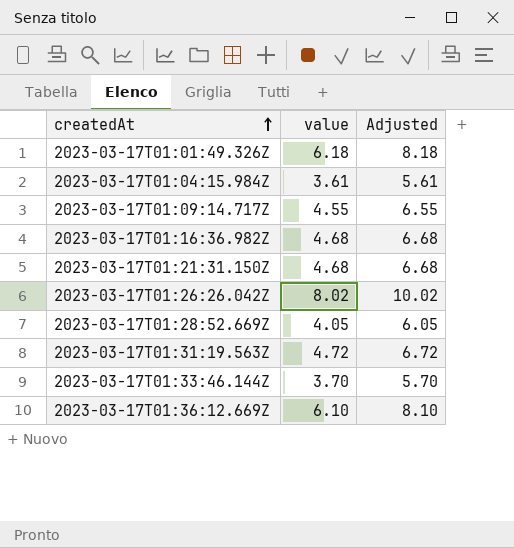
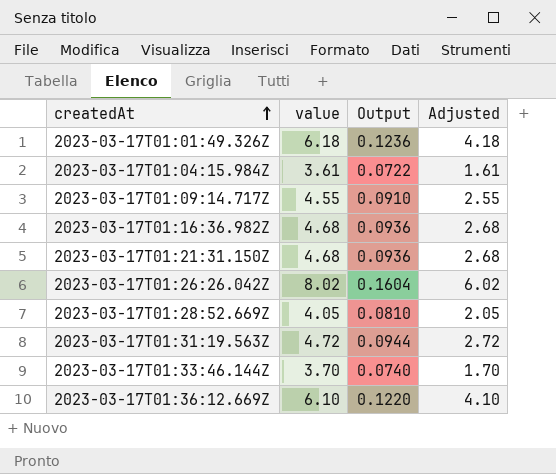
column Output | formula: none -> [value] * 0.02
column Adjusted | formula: [value] + 2 -> [value] - 2

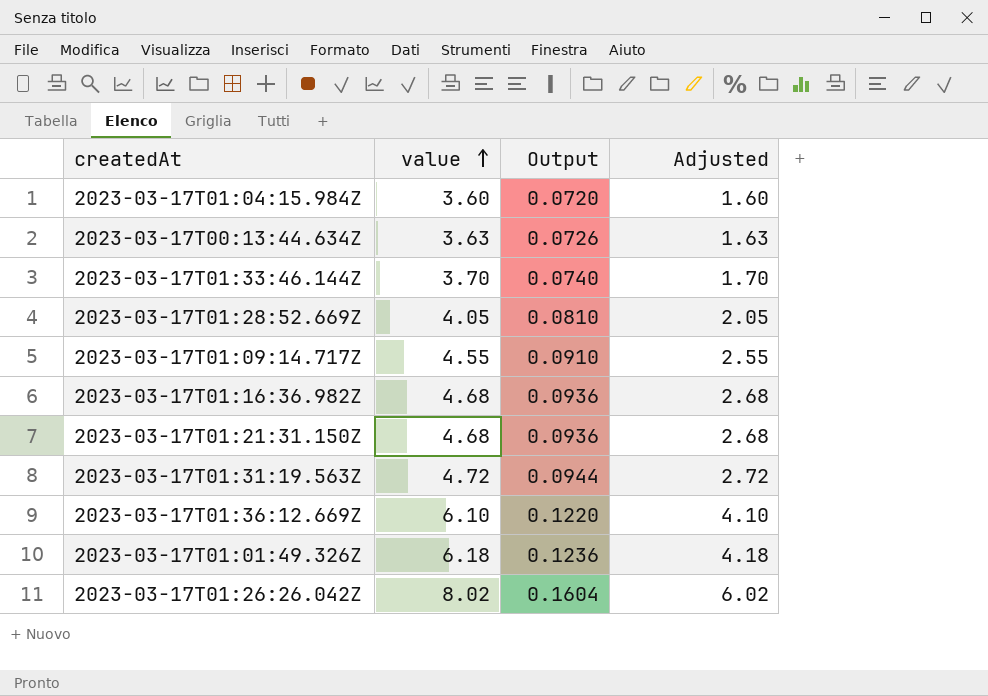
row order: createdAt ascending -> value ascending
2023-03-17T01:04:15.984Z | value: 3.61 -> 3.60
2023-03-17T01:04:15.984Z | Output: 0.0722 -> 0.0720
2023-03-17T01:04:15.984Z | Adjusted: 1.61 -> 1.60
row 2023-03-17T00:13:44.634Z: none -> 3.63 | 0.0726 | 1.63

